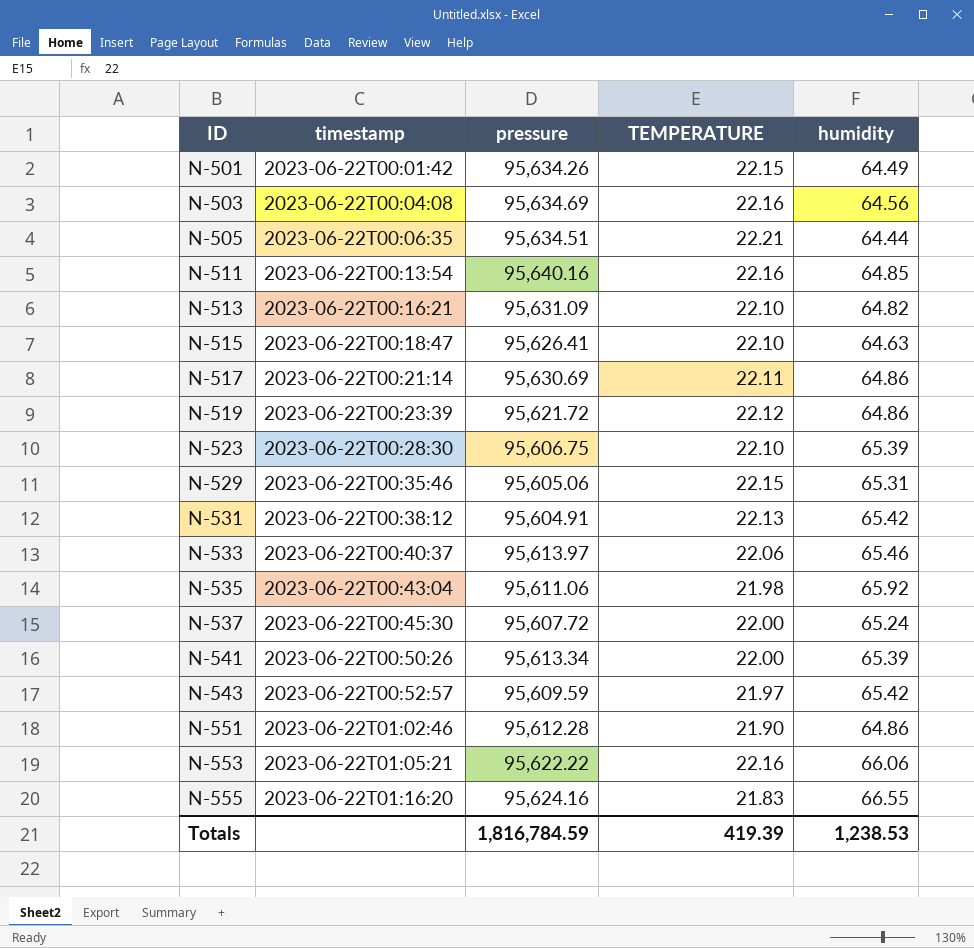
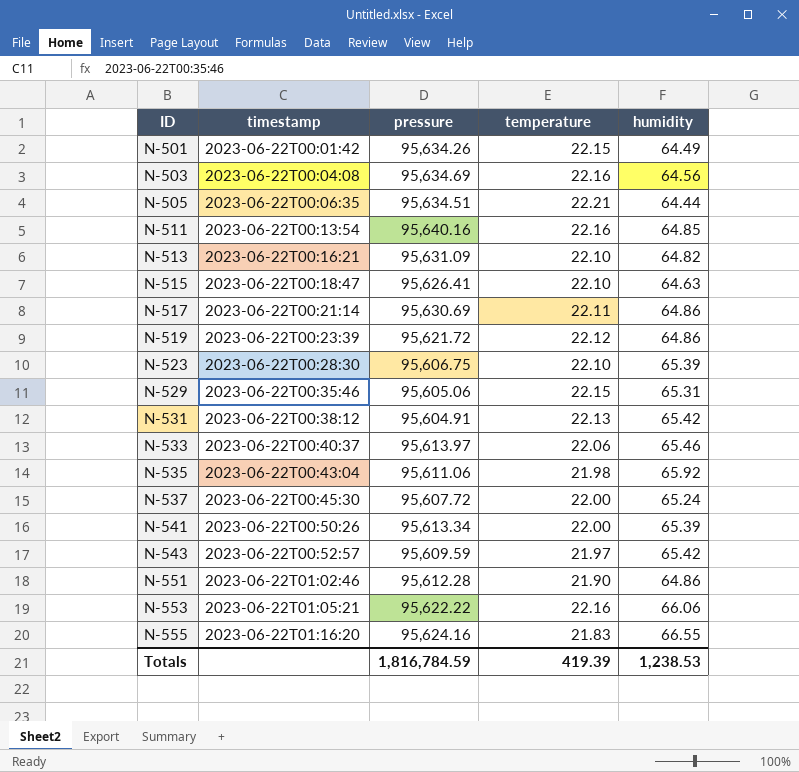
column name: TEMPERATURE -> temperature

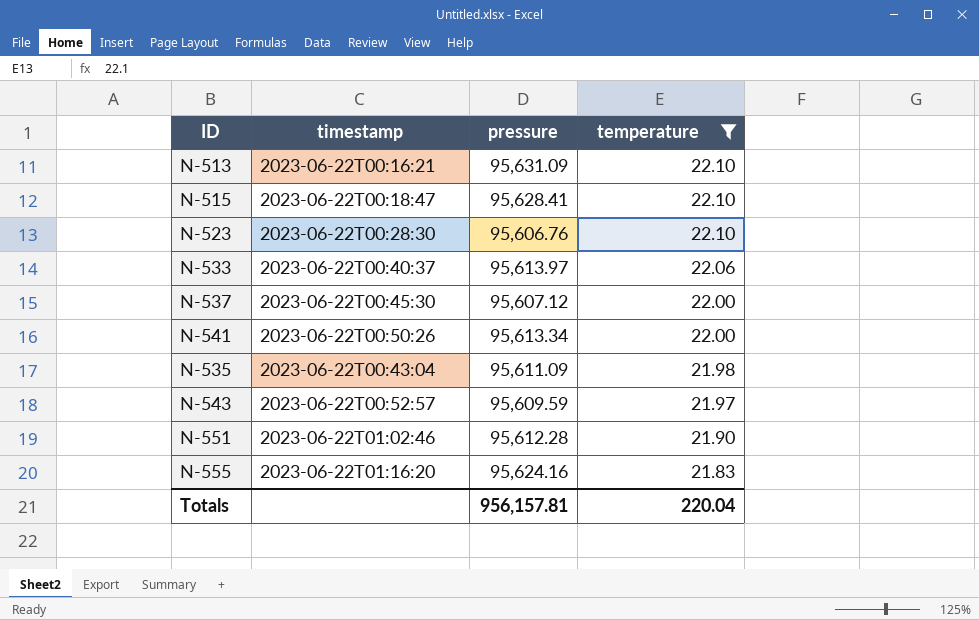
filter: none -> temperature <= 22.10
row order: ID ascending -> temperature descending
column humidity | position: 5 -> none
N-515 | pressure: 95,626.41 -> 95,628.41
N-523 | pressure: 95,606.75 -> 95,606.76
N-537 | pressure: 95,607.72 -> 95,607.12
N-535 | pressure: 95,611.06 -> 95,611.09
Totals | pressure: 1,816,784.59 -> 956,157.81
Totals | temperature: 419.39 -> 220.04

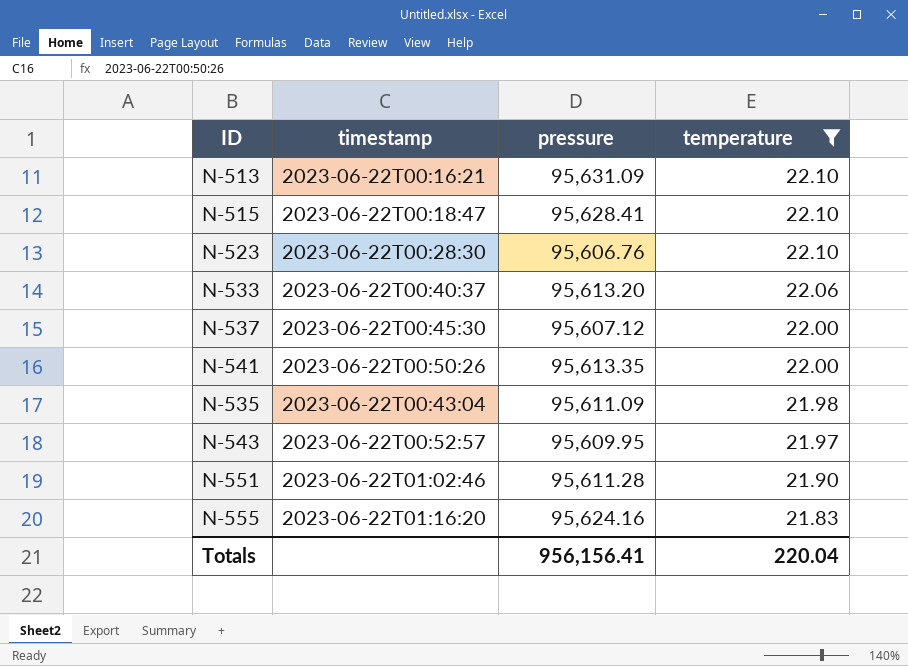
N-533 | pressure: 95,613.97 -> 95,613.20
N-541 | pressure: 95,613.34 -> 95,613.35
N-543 | pressure: 95,609.59 -> 95,609.95
N-551 | pressure: 95,612.28 -> 95,611.28
Totals | pressure: 956,157.81 -> 956,156.41

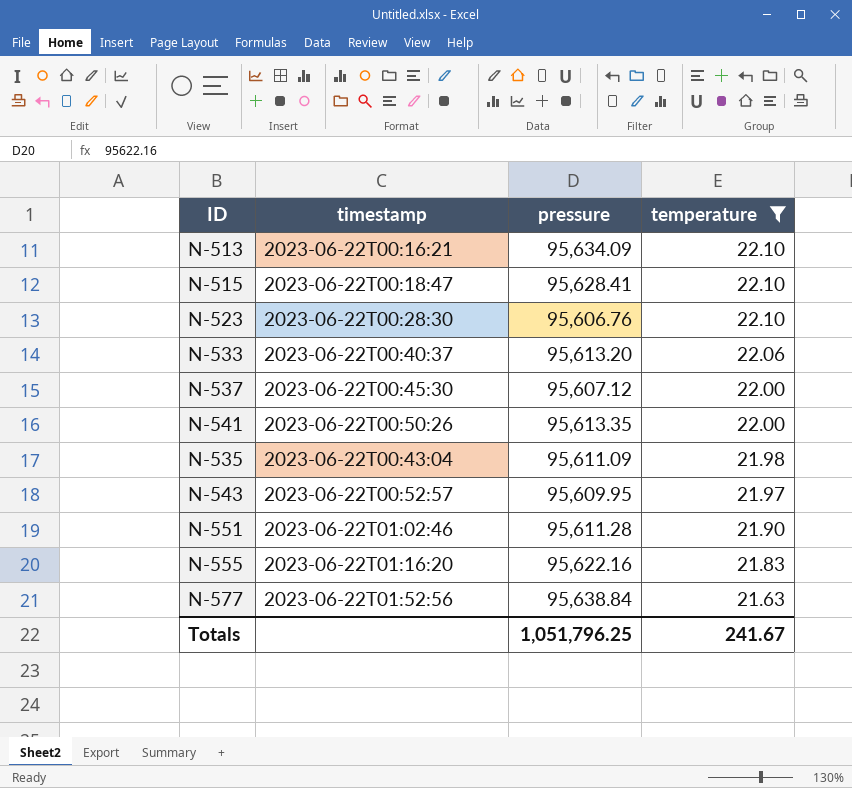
N-513 | pressure: 95,631.09 -> 95,634.09
N-555 | pressure: 95,624.16 -> 95,622.16
row N-577: none -> 2023-06-22T01:52:56 | 95,638.84 | 21.63
Totals | pressure: 956,156.41 -> 1,051,796.25
Totals | temperature: 220.04 -> 241.67

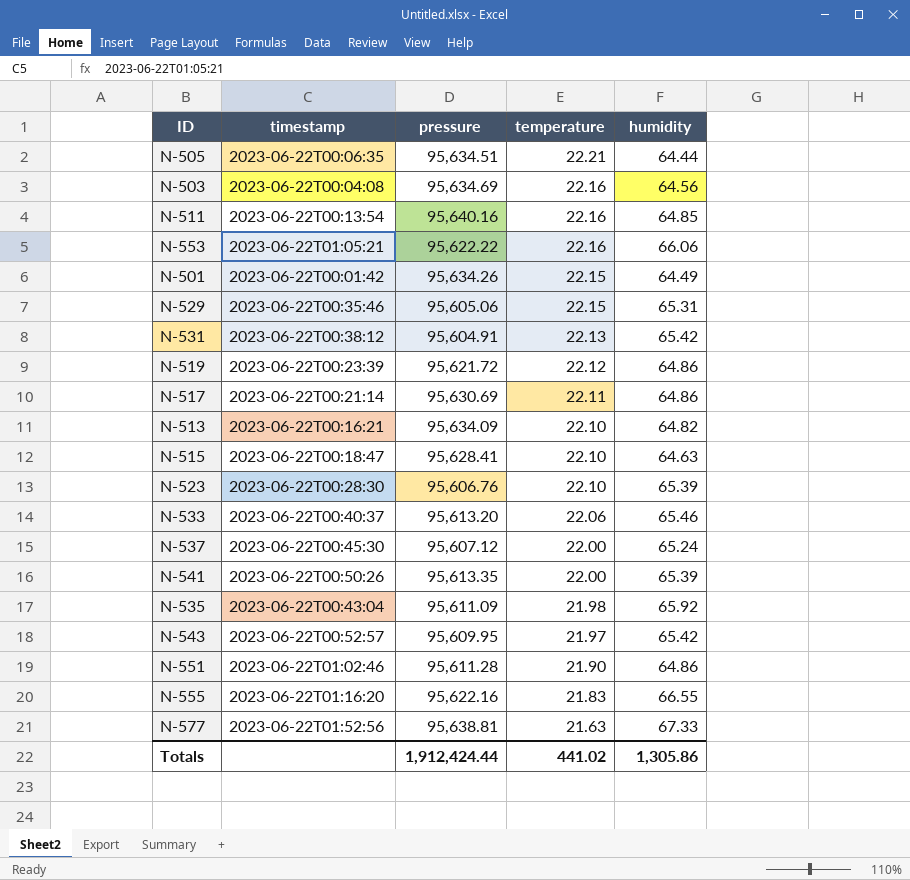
filter: temperature <= 22.10 -> none
column humidity | position: none -> 5
N-577 | pressure: 95,638.84 -> 95,638.81
Totals | pressure: 1,051,796.25 -> 1,912,424.44
Totals | temperature: 241.67 -> 441.02

